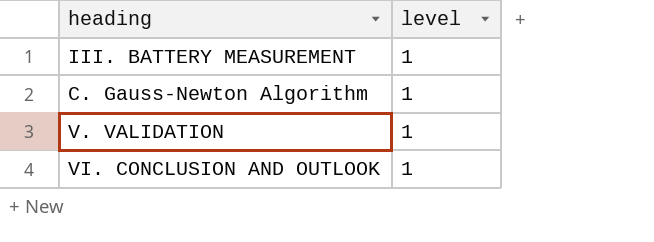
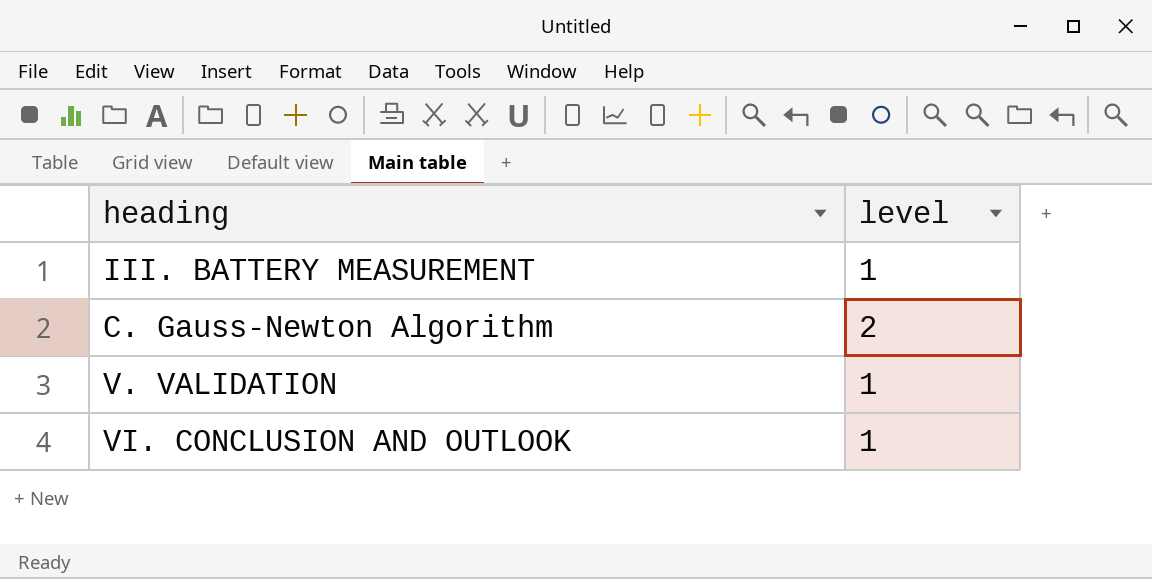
C. Gauss-Newton Algorithm | level: 1 -> 2

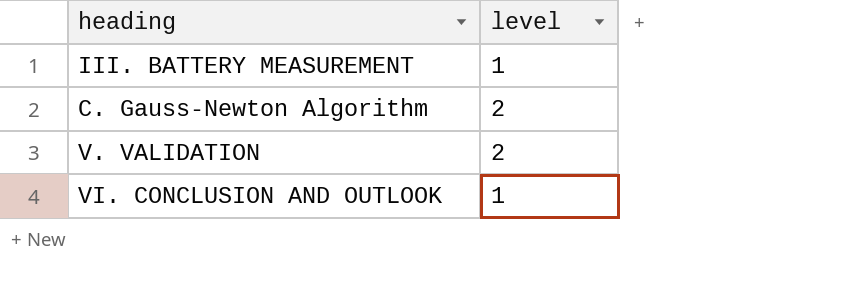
V. VALIDATION | level: 1 -> 2

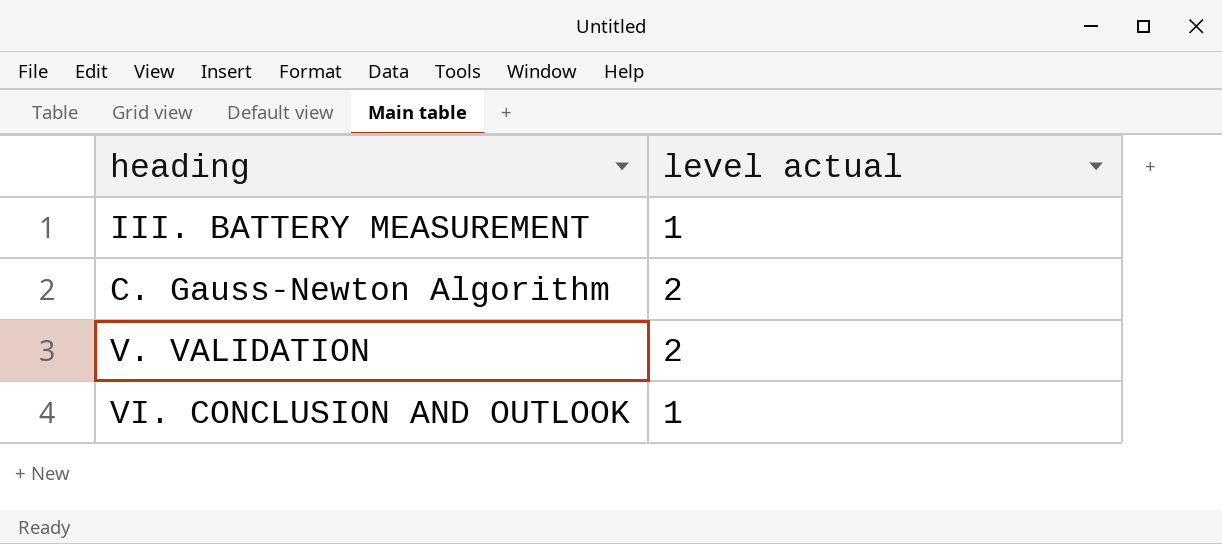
column name: level -> level actual

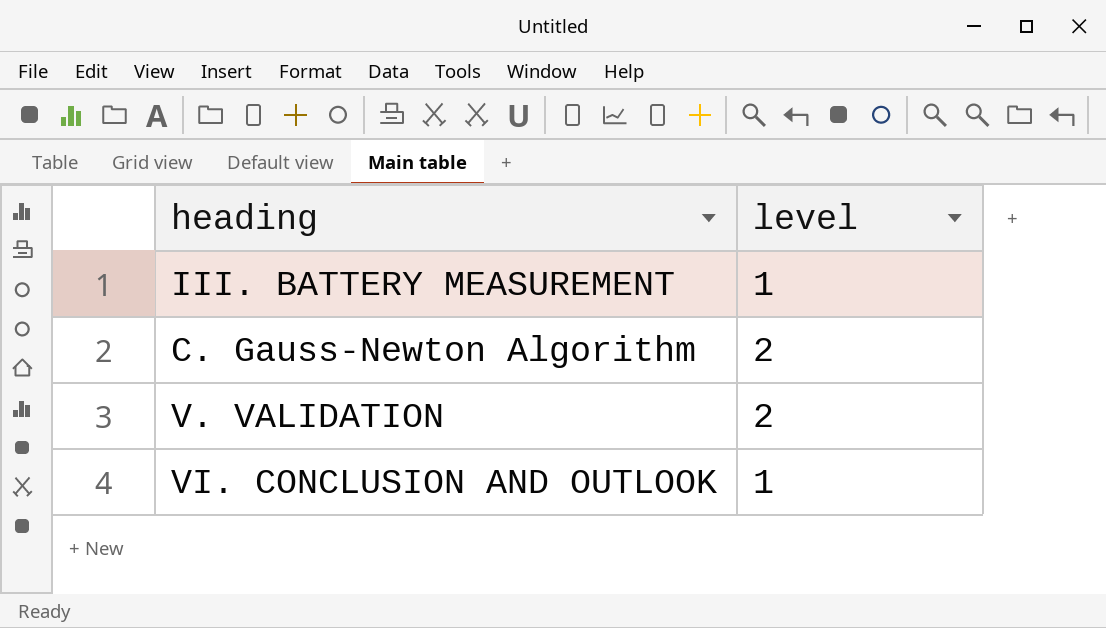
column name: level actual -> level

